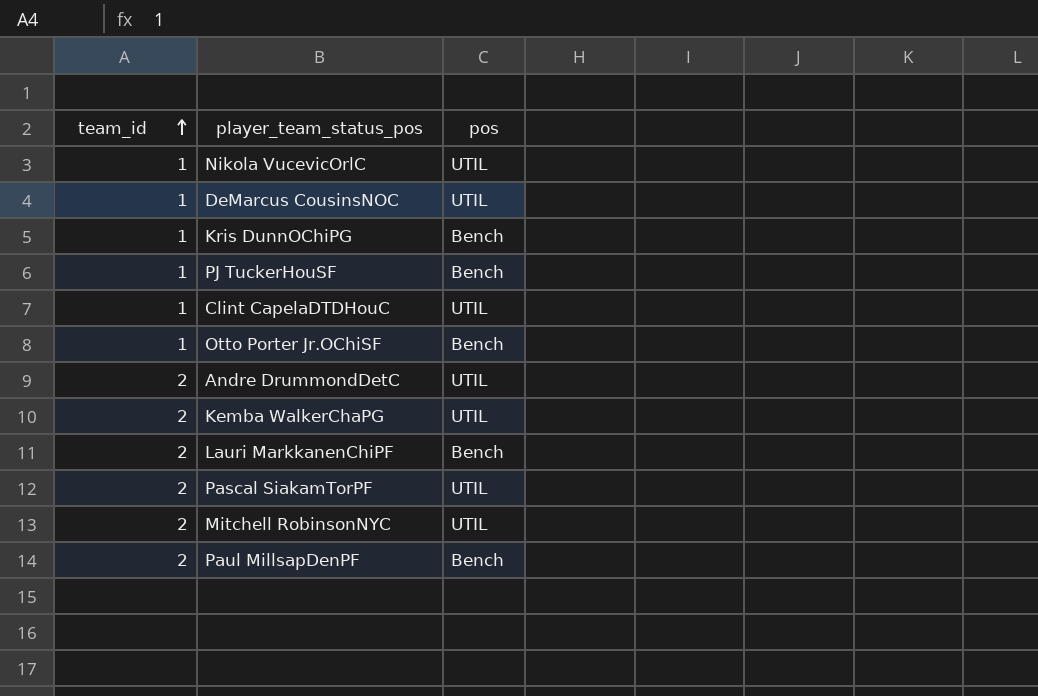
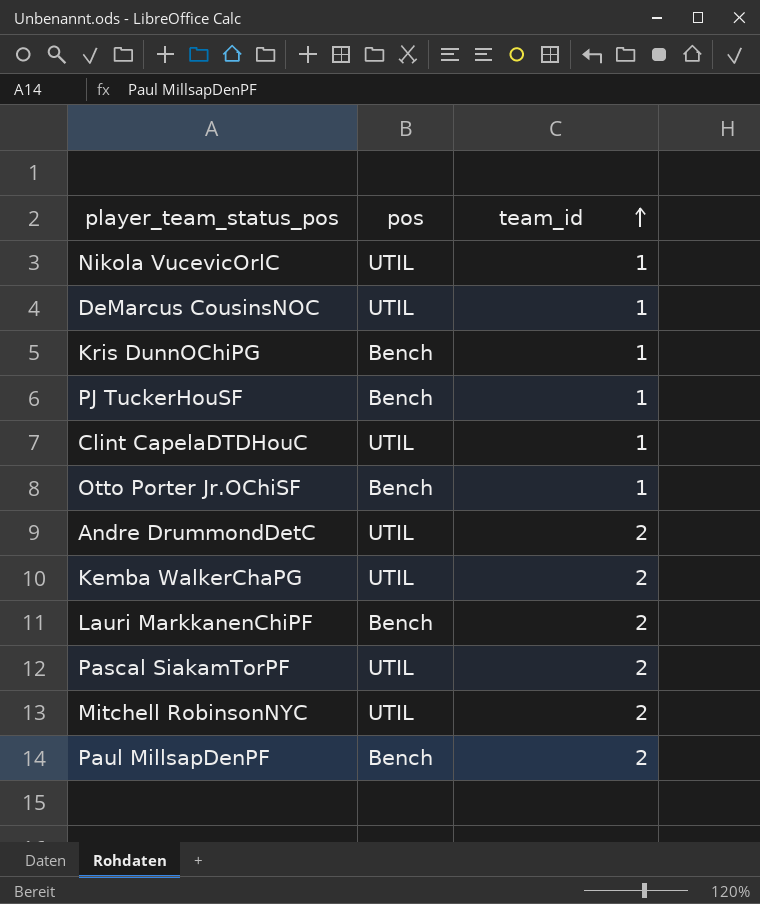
column team_id | position: 1 -> 3

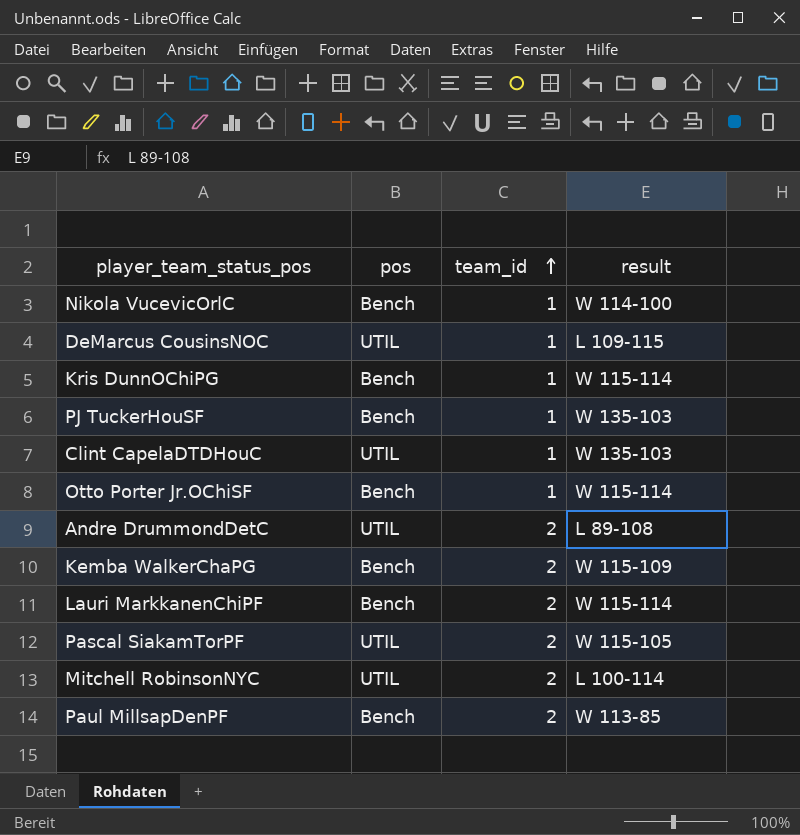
column result | position: none -> 4
Nikola VucevicOrlC | pos: UTIL -> Bench
Kemba WalkerChaPG | pos: UTIL -> Bench

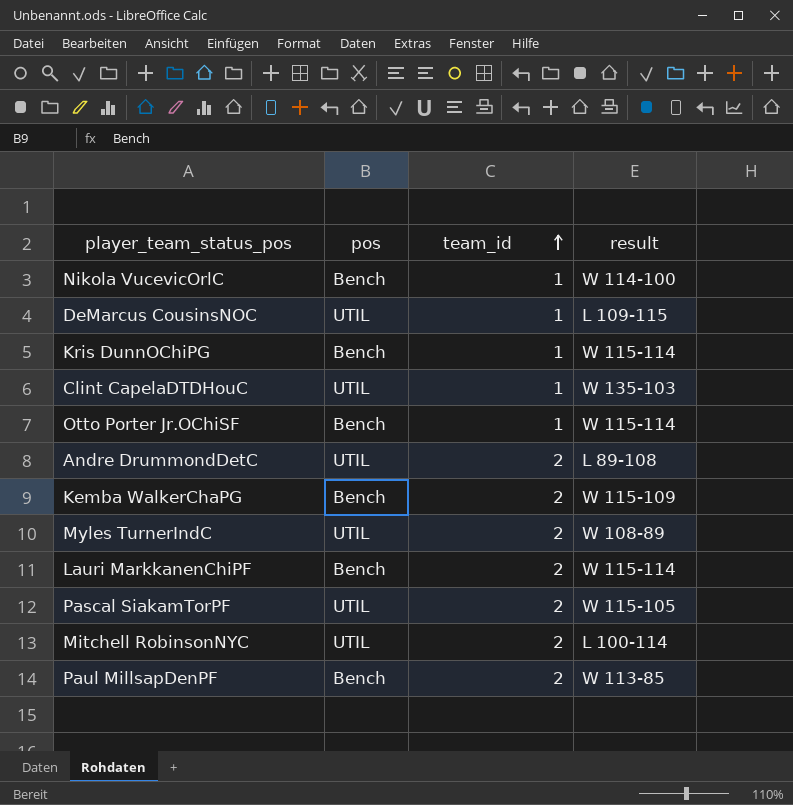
row PJ TuckerHouSF: Bench | 1 | W 135-103 -> none
row Myles TurnerIndC: none -> UTIL | 2 | W 108-89

